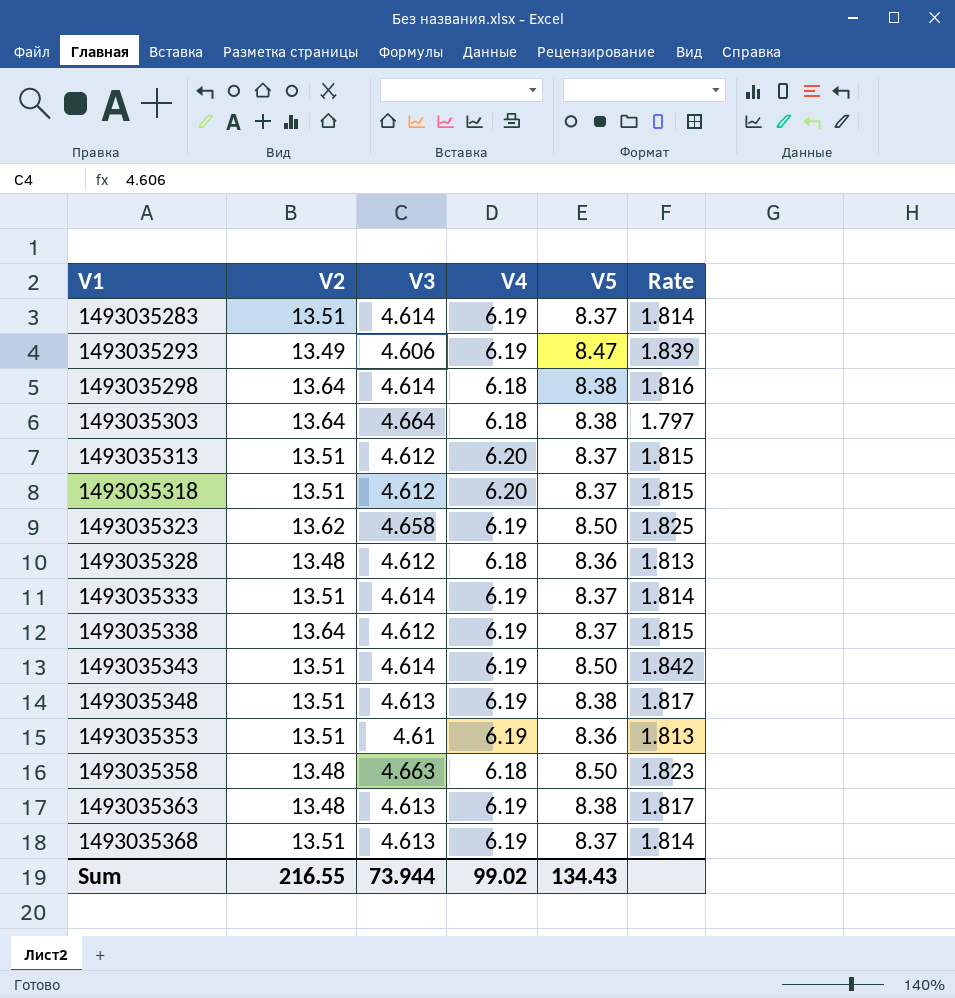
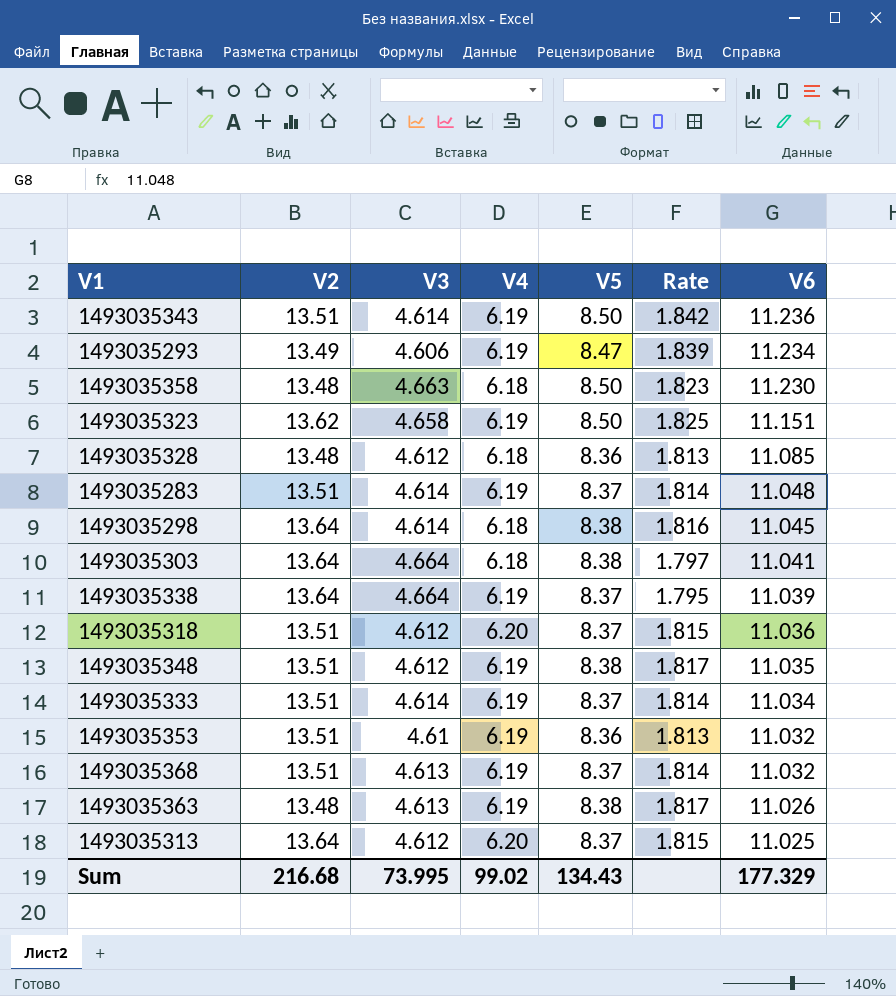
row order: V1 ascending -> V6 descending
column V6 | position: none -> 7
1493035338 | V3: 4.612 -> 4.664
1493035338 | Rate: 1.815 -> 1.795
1493035348 | V3: 4.613 -> 4.612
1493035313 | V2: 13.51 -> 13.64
Sum | V2: 216.55 -> 216.68
Sum | V3: 73.944 -> 73.995

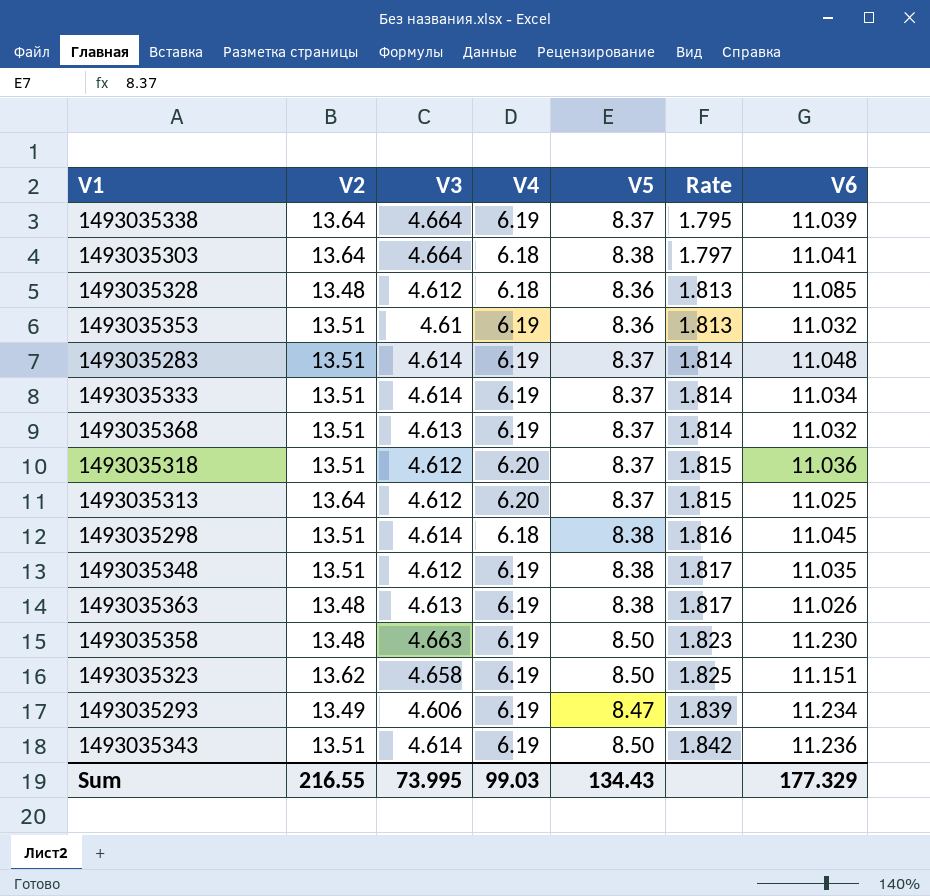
row order: V6 descending -> Rate ascending
1493035298 | V2: 13.64 -> 13.51
1493035358 | V4: 6.18 -> 6.19
Sum | V2: 216.68 -> 216.55
Sum | V4: 99.02 -> 99.03

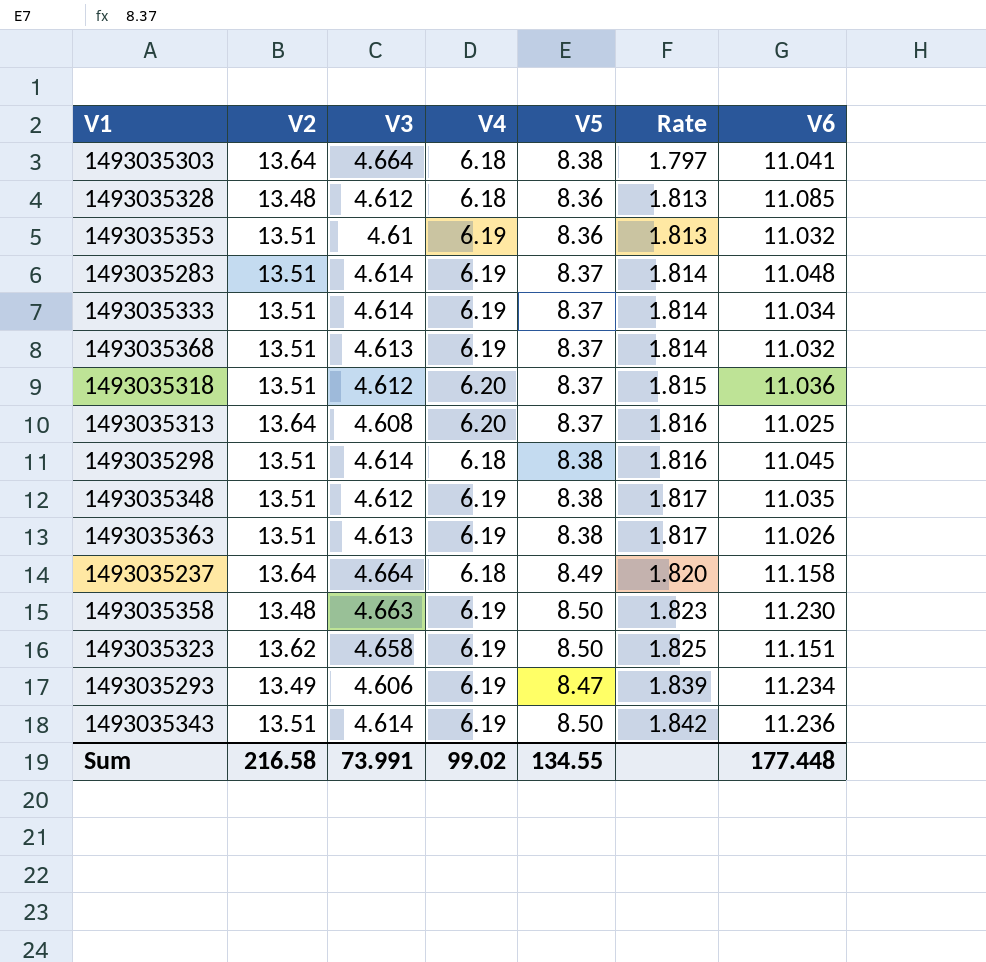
row 1493035338: 13.64 | 4.664 | 6.19 | 8.37 | 1.795 | 11.039 -> none
1493035313 | V3: 4.612 -> 4.608
1493035313 | Rate: 1.815 -> 1.816
1493035363 | V2: 13.48 -> 13.51
row 1493035237: none -> 13.64 | 4.664 | 6.18 | 8.49 | 1.820 | 11.158
Sum | V2: 216.55 -> 216.58
Sum | V3: 73.995 -> 73.991
Sum | V4: 99.03 -> 99.02
Sum | V5: 134.43 -> 134.55
Sum | V6: 177.329 -> 177.448

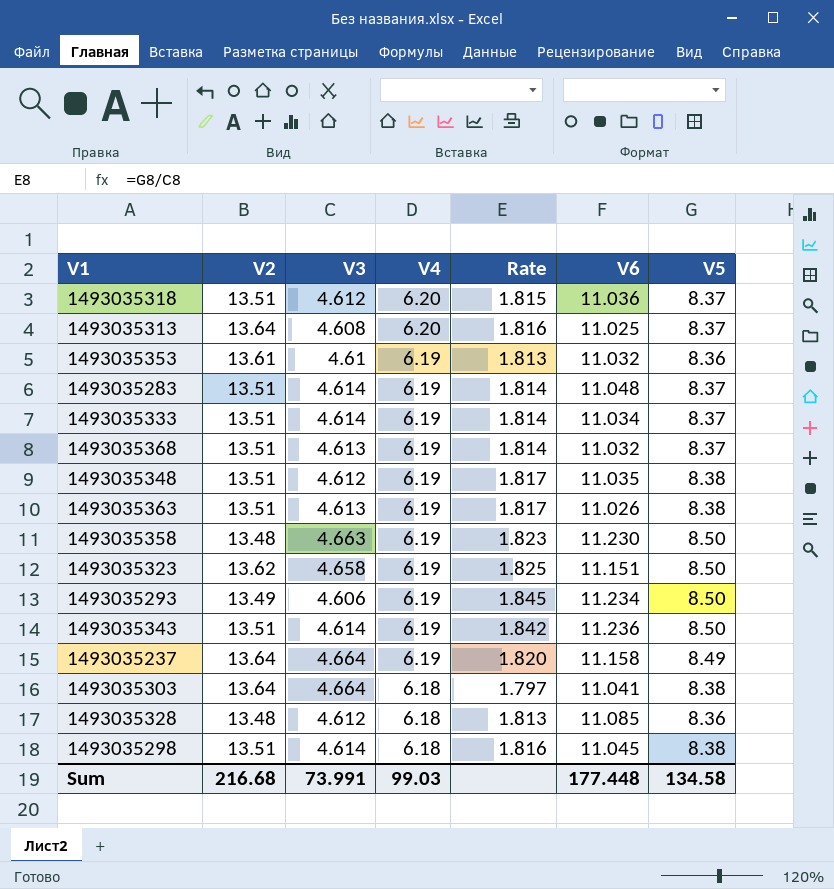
row order: Rate ascending -> V4 descending
column V5 | position: 5 -> 7
1493035353 | V2: 13.51 -> 13.61
1493035293 | Rate: 1.839 -> 1.845
1493035293 | V5: 8.47 -> 8.50
1493035237 | V4: 6.18 -> 6.19
Sum | V2: 216.58 -> 216.68
Sum | V4: 99.02 -> 99.03
Sum | V5: 134.55 -> 134.58

